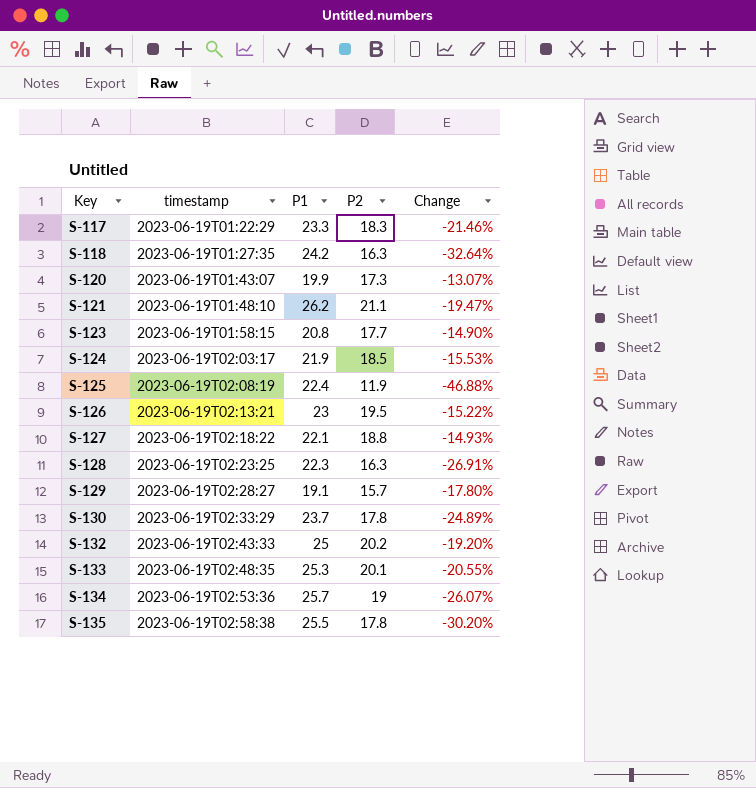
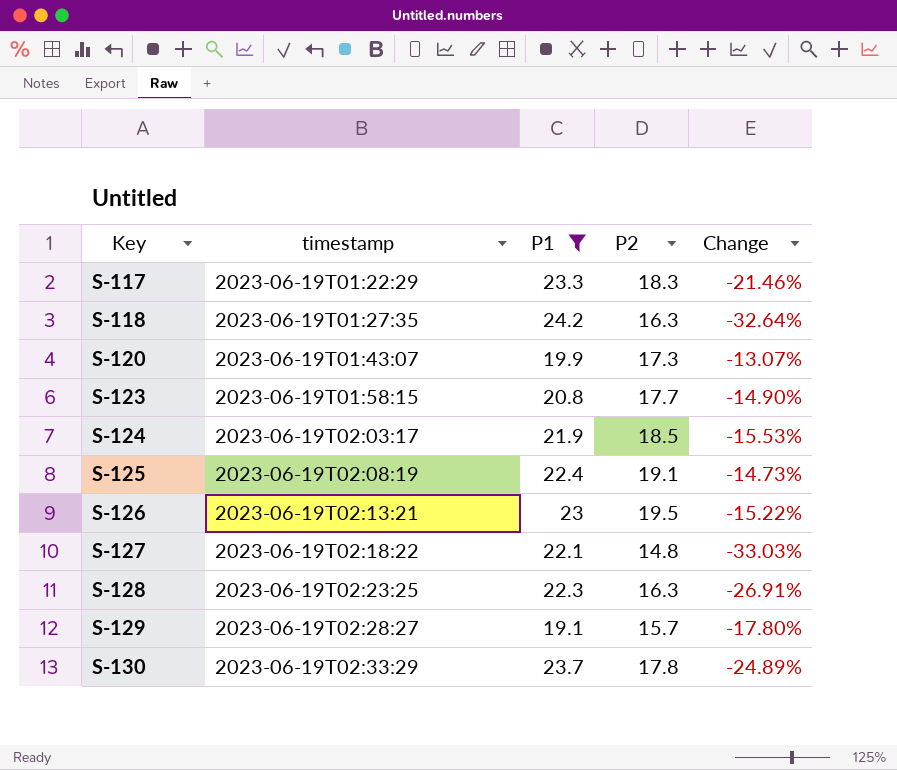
filter: none -> P1 <= 24.2
S-125 | P2: 11.9 -> 19.1
S-125 | Change: -46.88% -> -14.73%
S-127 | P2: 18.8 -> 14.8
S-127 | Change: -14.93% -> -33.03%

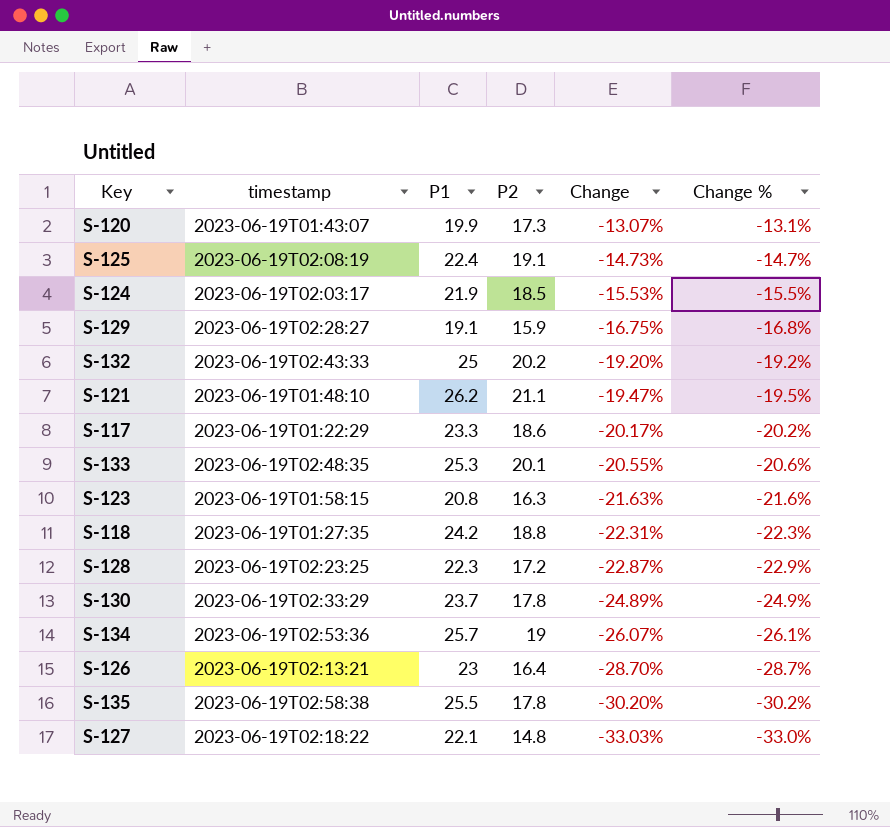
filter: P1 <= 24.2 -> none
row order: Key ascending -> Change descending
column Change % | formula: none -> ([P2] - [P1]) / [P1]
S-129 | P2: 15.7 -> 15.9
S-129 | Change: -17.80% -> -16.75%
S-117 | P2: 18.3 -> 18.6
S-117 | Change: -21.46% -> -20.17%
S-123 | P2: 17.7 -> 16.3
S-123 | Change: -14.90% -> -21.63%
S-118 | P2: 16.3 -> 18.8
S-118 | Change: -32.64% -> -22.31%
S-128 | P2: 16.3 -> 17.2
S-128 | Change: -26.91% -> -22.87%
S-126 | P2: 19.5 -> 16.4
S-126 | Change: -15.22% -> -28.70%

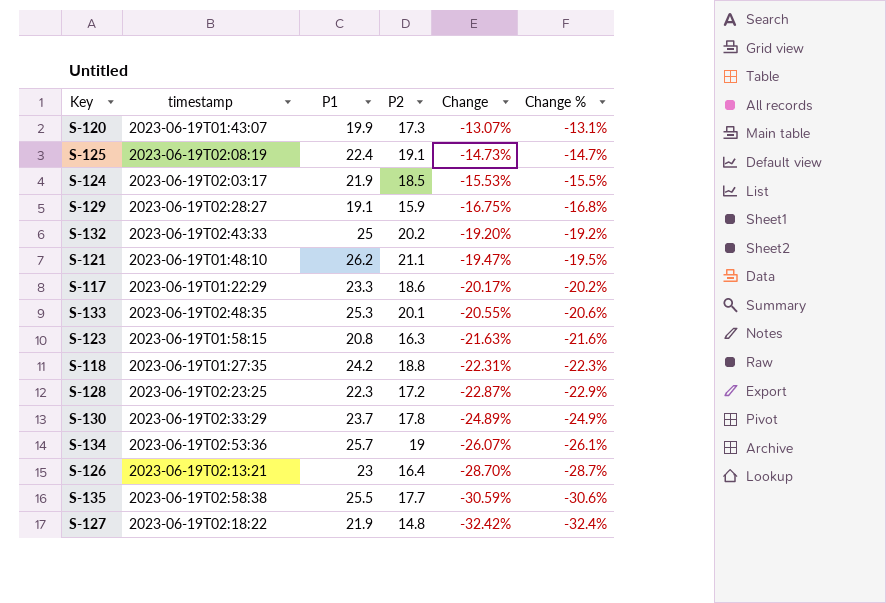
S-135 | P2: 17.8 -> 17.7
S-135 | Change: -30.20% -> -30.59%
S-135 | Change %: -30.2% -> -30.6%
S-127 | P1: 22.1 -> 21.9
S-127 | Change: -33.03% -> -32.42%
S-127 | Change %: -33.0% -> -32.4%

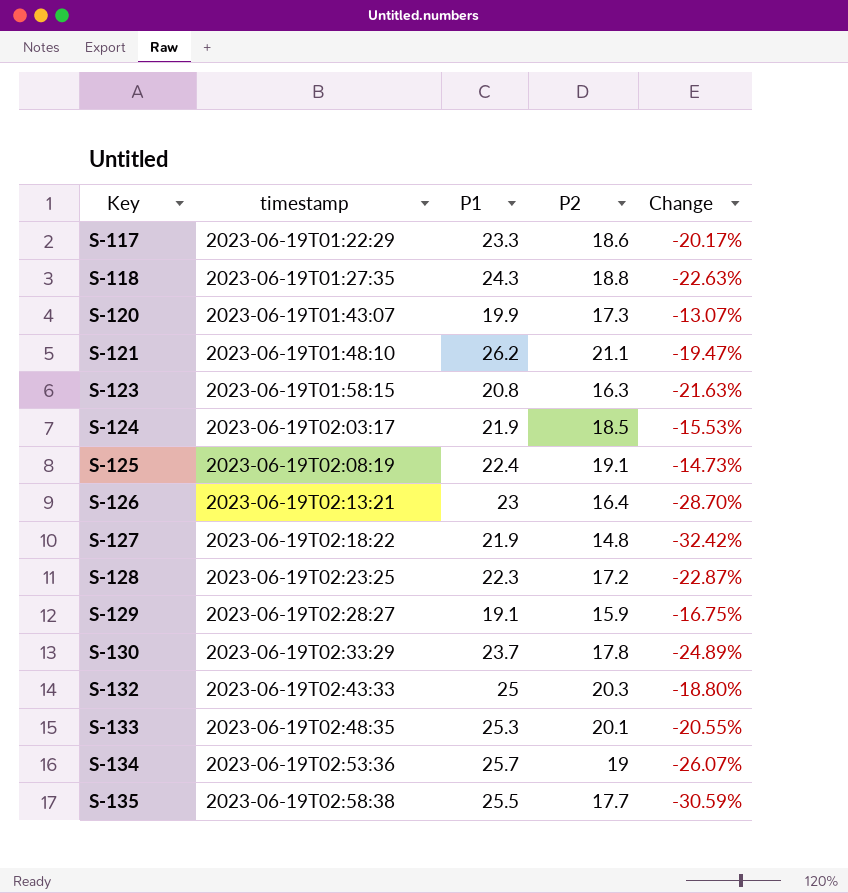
row order: Change descending -> Key ascending
column Change % | formula: ([P2] - [P1]) / [P1] -> none
S-118 | P1: 24.2 -> 24.3
S-118 | Change: -22.31% -> -22.63%
S-132 | P2: 20.2 -> 20.3
S-132 | Change: -19.20% -> -18.80%

